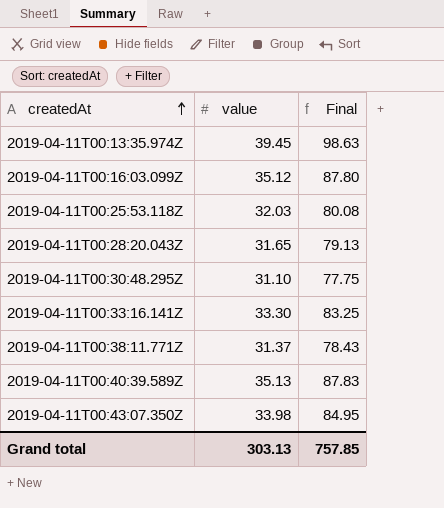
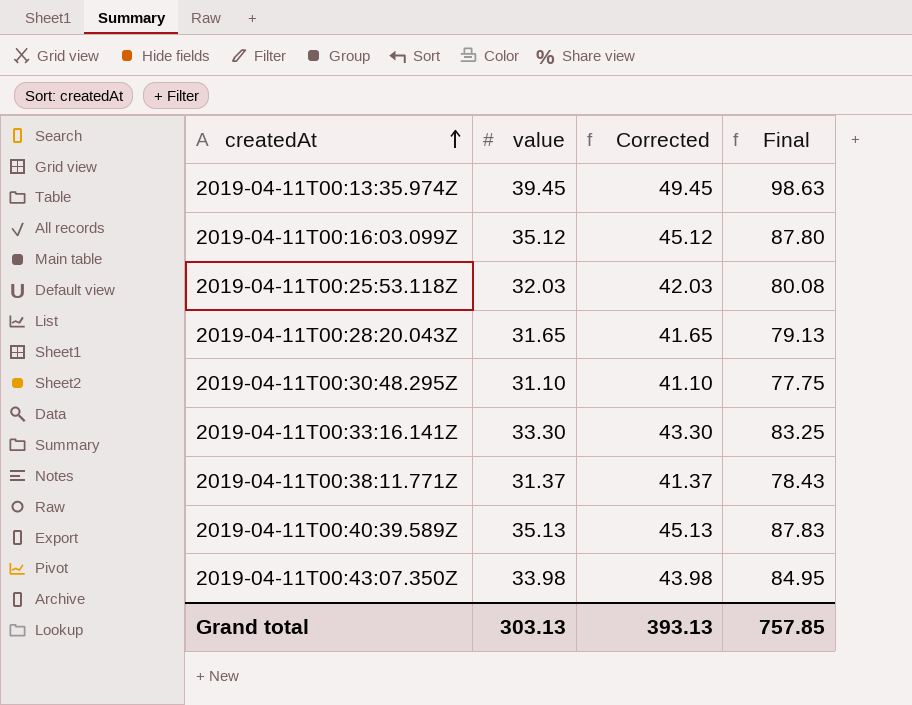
column Corrected | formula: none -> [value] + 10

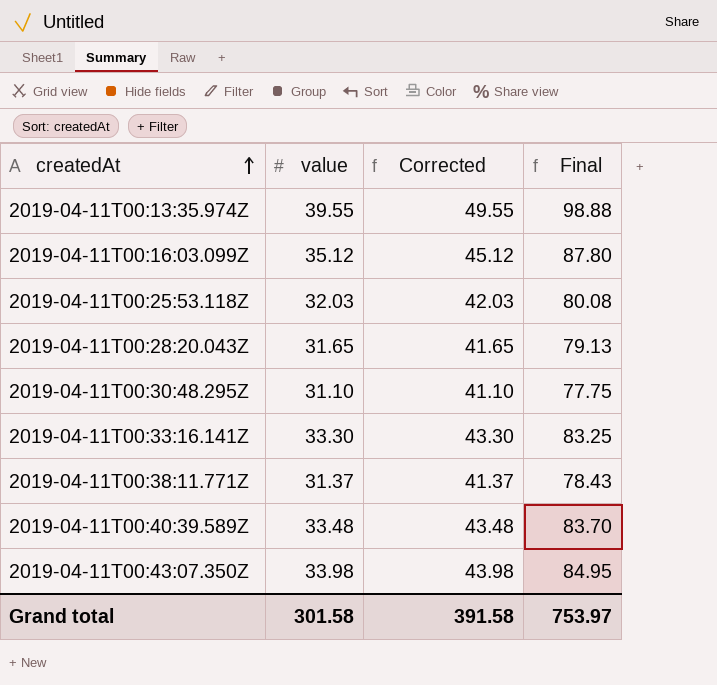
2019-04-11T00:13:35.974Z | value: 39.45 -> 39.55
2019-04-11T00:13:35.974Z | Corrected: 49.45 -> 49.55
2019-04-11T00:13:35.974Z | Final: 98.63 -> 98.88
2019-04-11T00:40:39.589Z | value: 35.13 -> 33.48
2019-04-11T00:40:39.589Z | Corrected: 45.13 -> 43.48
2019-04-11T00:40:39.589Z | Final: 87.83 -> 83.70
Grand total | value: 303.13 -> 301.58
Grand total | Corrected: 393.13 -> 391.58
Grand total | Final: 757.85 -> 753.97

